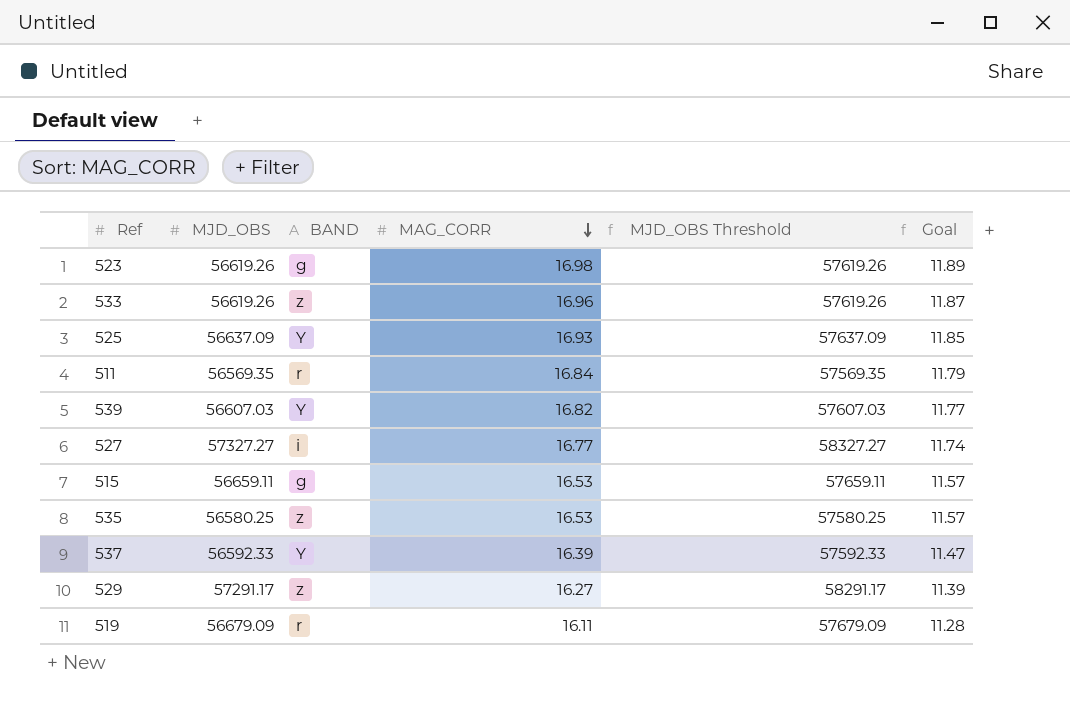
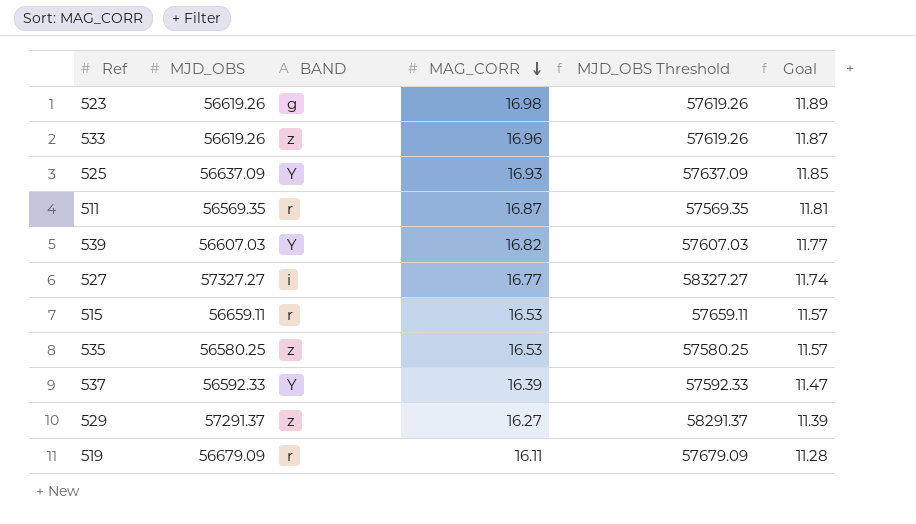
511 | MAG_CORR: 16.84 -> 16.87
511 | Goal: 11.79 -> 11.81
515 | BAND: g -> r
529 | MJD_OBS: 57291.17 -> 57291.37
529 | MJD_OBS Threshold: 58291.17 -> 58291.37

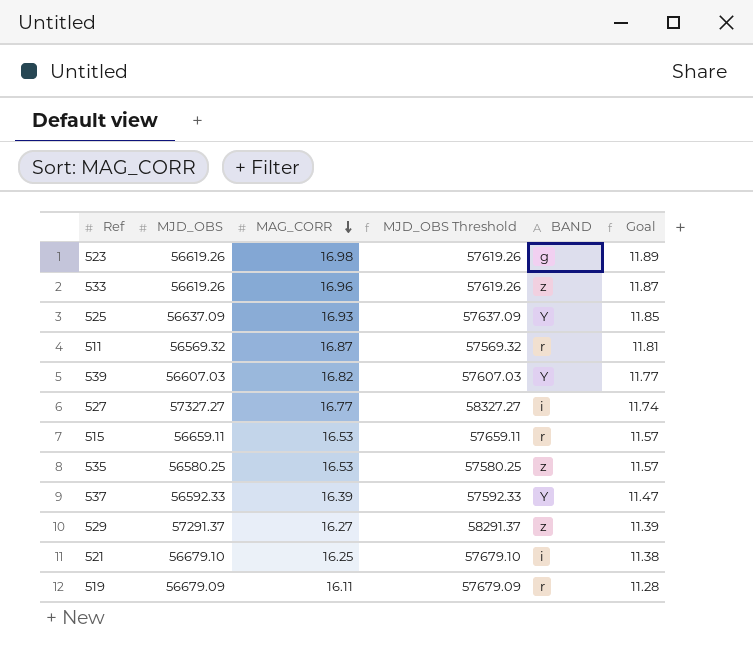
column BAND | position: 3 -> 5
511 | MJD_OBS: 56569.35 -> 56569.32
511 | MJD_OBS Threshold: 57569.35 -> 57569.32
row 521: none -> 56679.10 | 16.25 | 57679.10 | i | 11.38

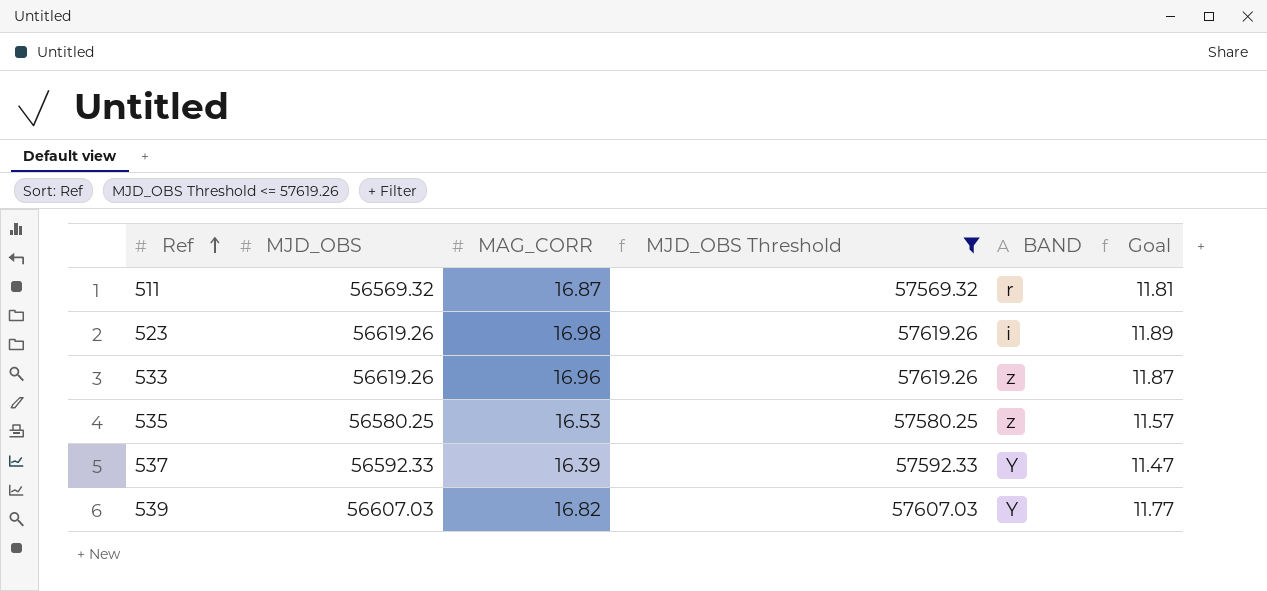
filter: none -> MJD_OBS Threshold <= 57619.26
row order: MAG_CORR descending -> Ref ascending
523 | BAND: g -> i

